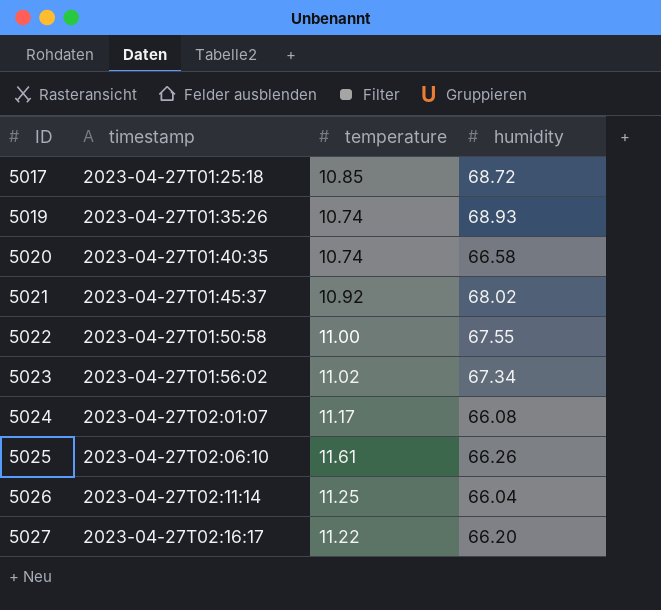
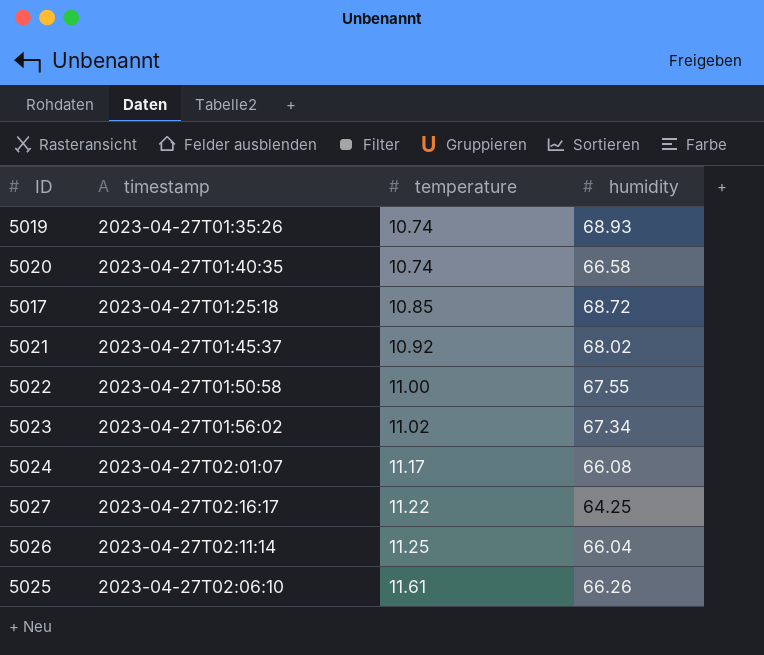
row order: ID ascending -> temperature ascending
5027 | humidity: 66.20 -> 64.25

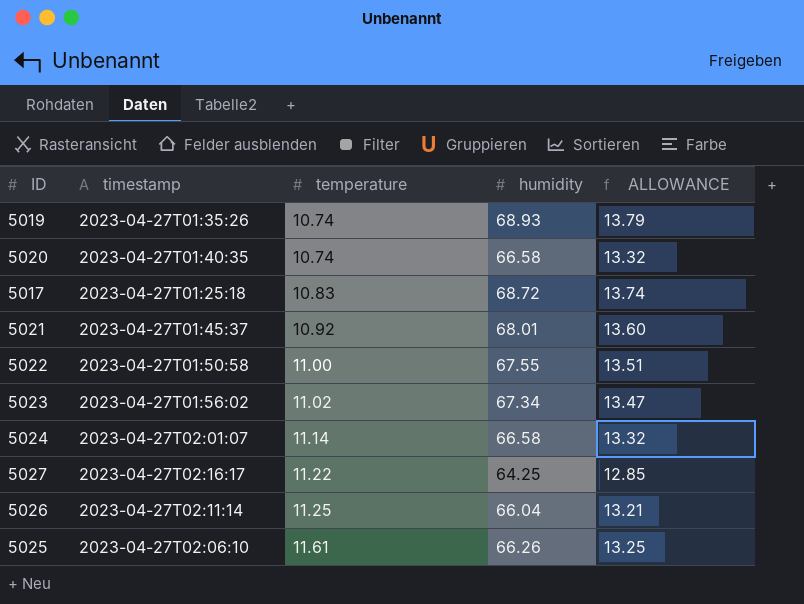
column ALLOWANCE | formula: none -> [humidity] * 0.2
5017 | temperature: 10.85 -> 10.83
5021 | humidity: 68.02 -> 68.01
5024 | temperature: 11.17 -> 11.14
5024 | humidity: 66.08 -> 66.58

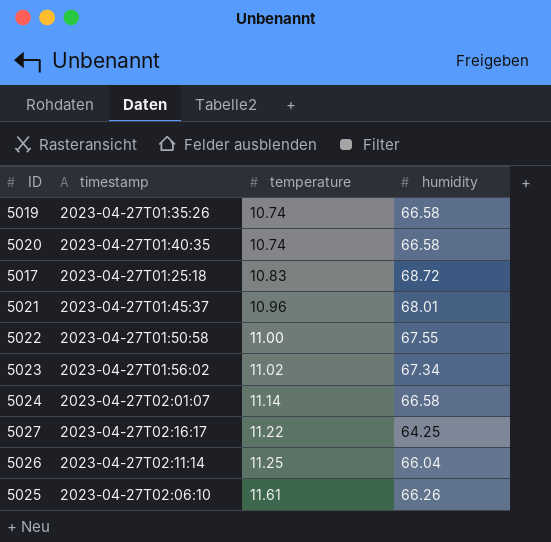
column ALLOWANCE | formula: [humidity] * 0.2 -> none
5019 | humidity: 68.93 -> 66.58
5021 | temperature: 10.92 -> 10.96

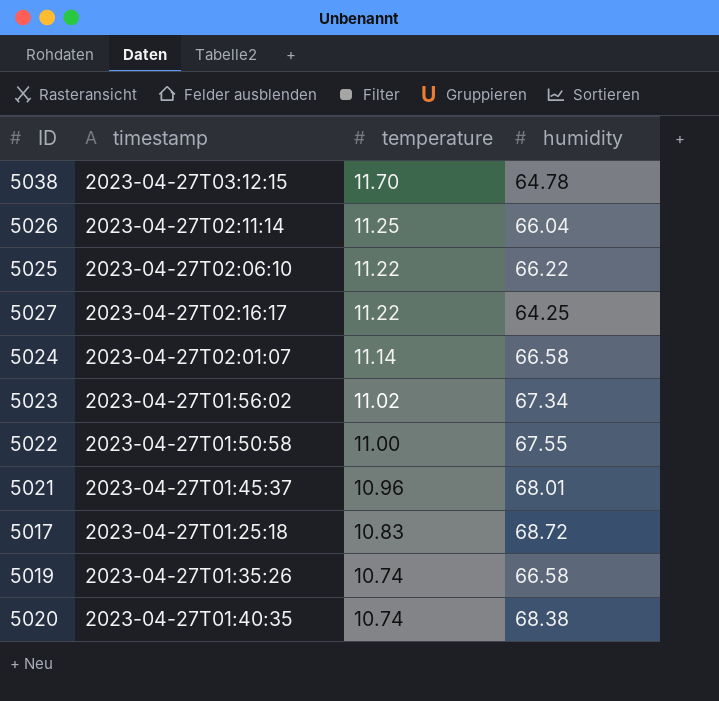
row order: temperature ascending -> temperature descending
row 5038: none -> 2023-04-27T03:12:15 | 11.70 | 64.78
5025 | temperature: 11.61 -> 11.22
5025 | humidity: 66.26 -> 66.22
5020 | humidity: 66.58 -> 68.38

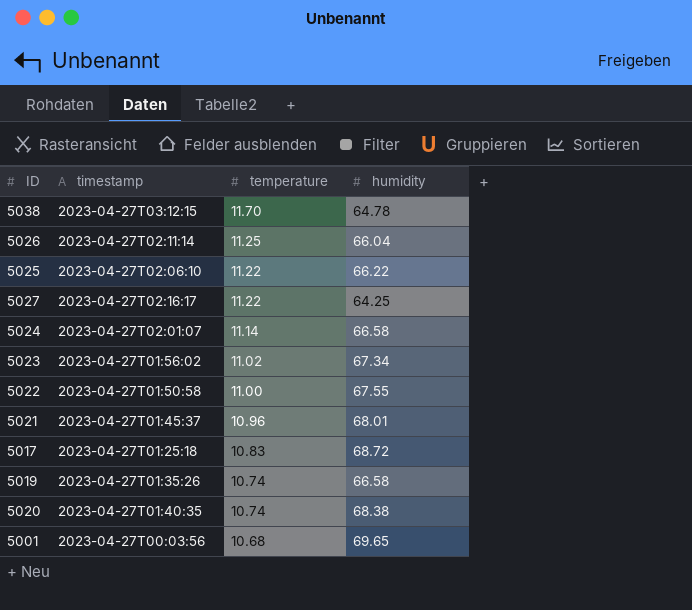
row 5001: none -> 2023-04-27T00:03:56 | 10.68 | 69.65

